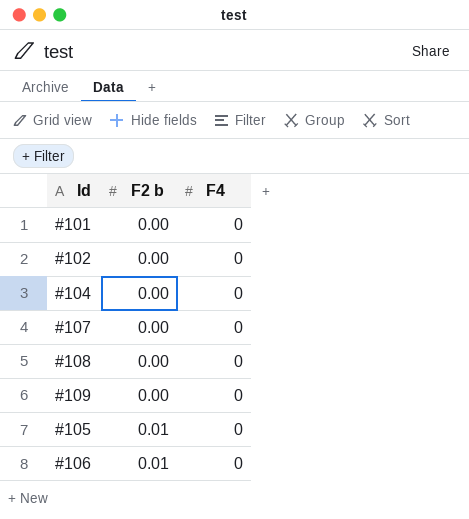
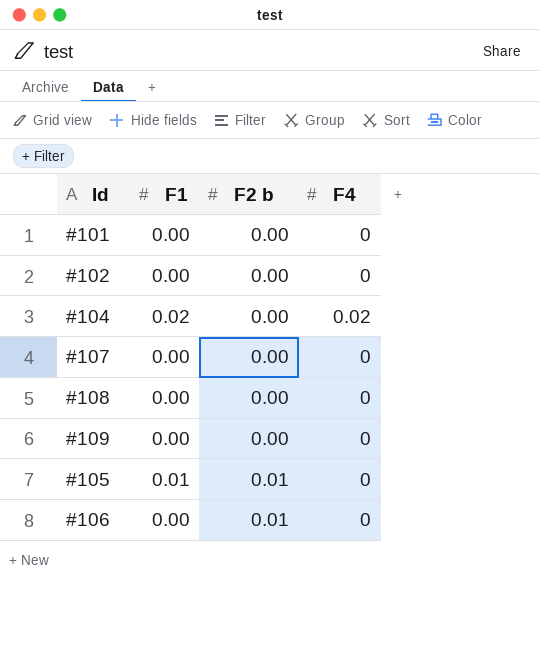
column F1 | position: none -> 2
#104 | F4: 0 -> 0.02

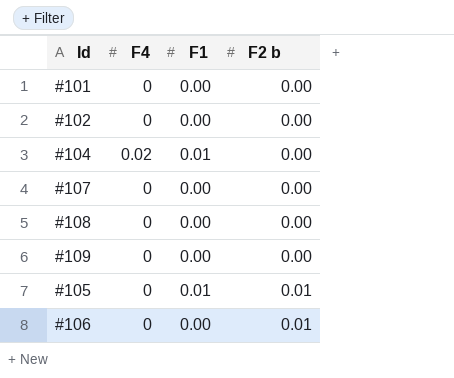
column F4 | position: 4 -> 2
#104 | F1: 0.02 -> 0.01

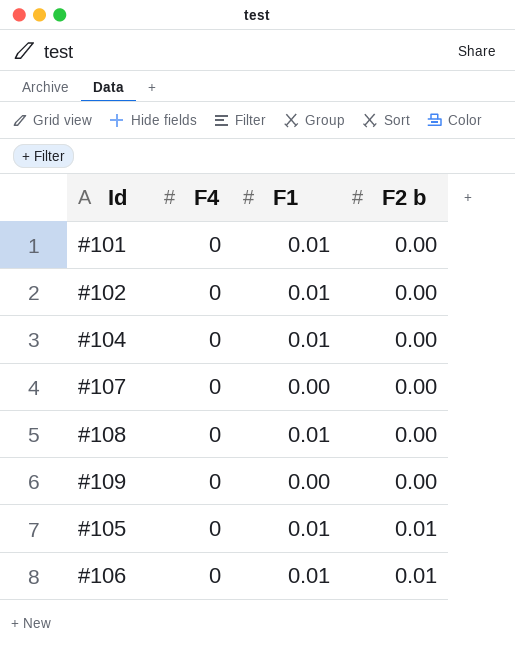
#101 | F1: 0.00 -> 0.01
#102 | F1: 0.00 -> 0.01
#104 | F4: 0.02 -> 0
#108 | F1: 0.00 -> 0.01
#106 | F1: 0.00 -> 0.01

